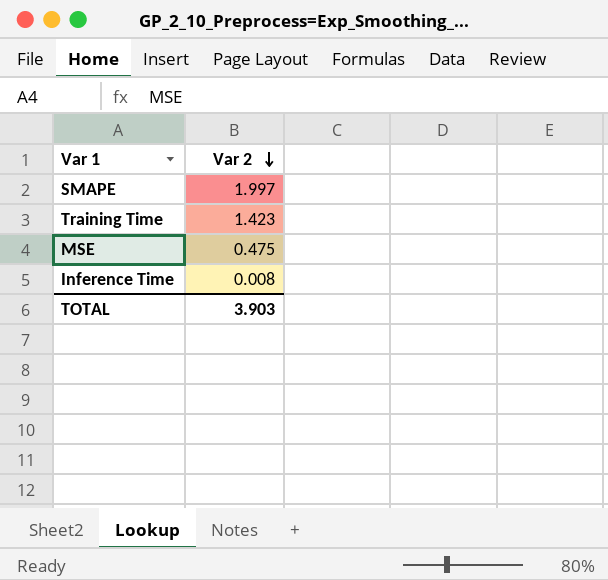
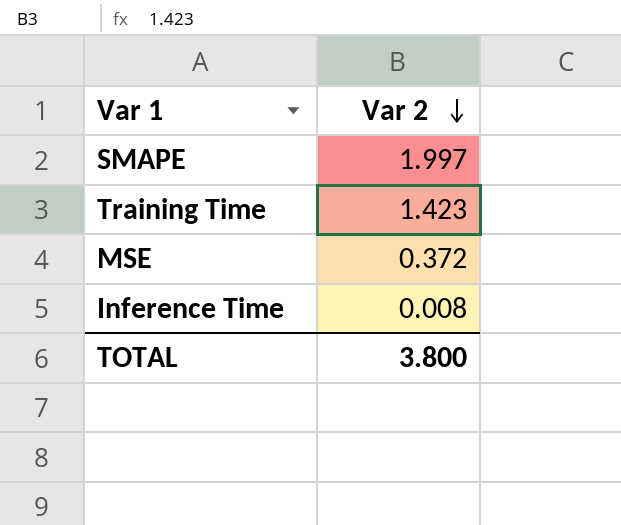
MSE | Var 2: 0.475 -> 0.372
TOTAL | Var 2: 3.903 -> 3.800

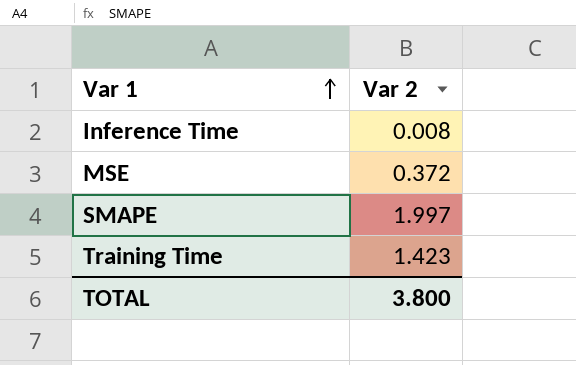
row order: Var 2 descending -> Var 1 ascending

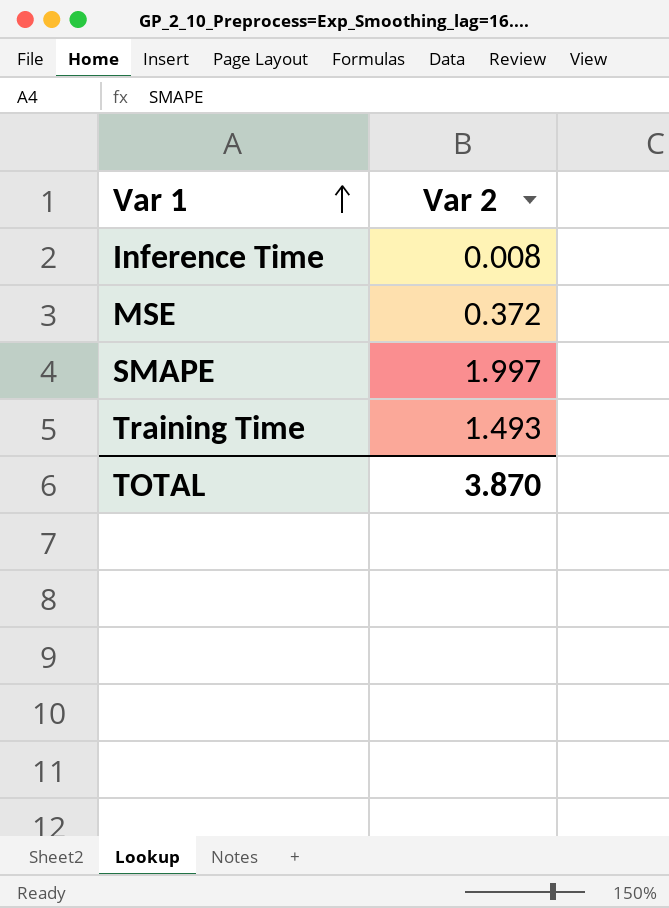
Training Time | Var 2: 1.423 -> 1.493
TOTAL | Var 2: 3.800 -> 3.870

